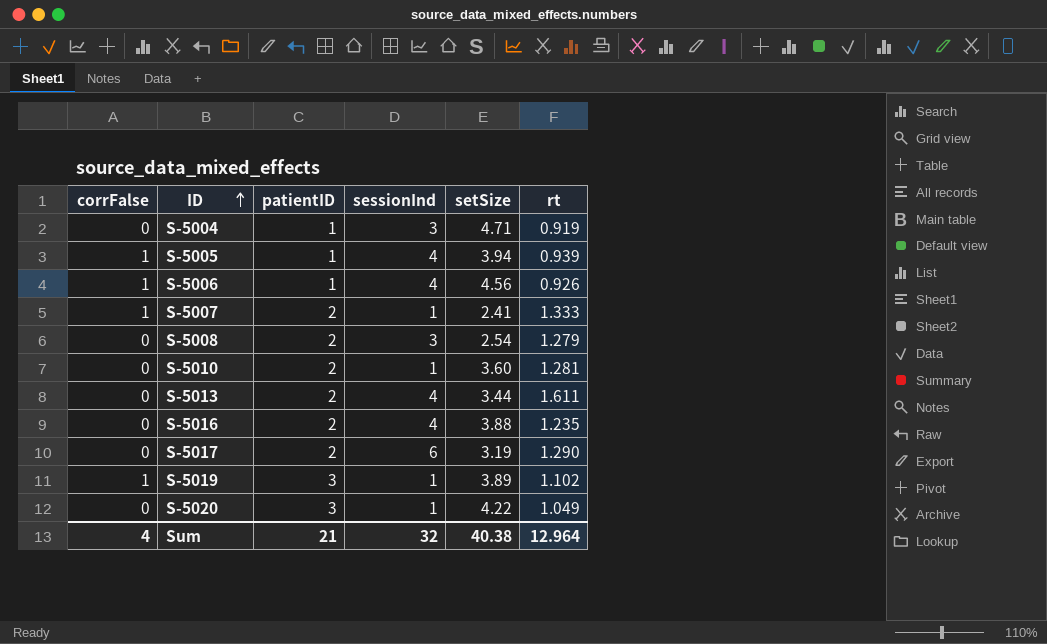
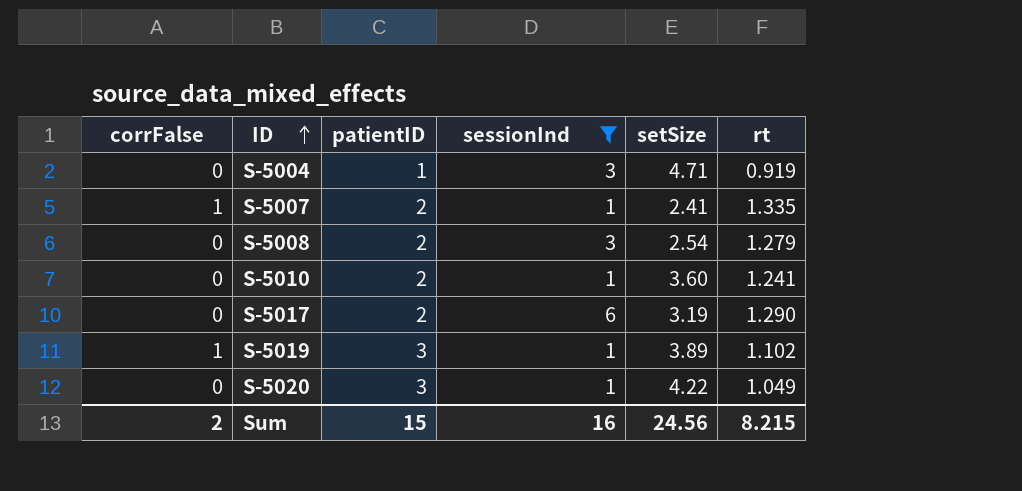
filter: none -> sessionInd != 4
S-5007 | rt: 1.333 -> 1.335
S-5010 | rt: 1.281 -> 1.241
Sum | corrFalse: 4 -> 2
Sum | patientID: 21 -> 15
Sum | sessionInd: 32 -> 16
Sum | setSize: 40.38 -> 24.56
Sum | rt: 12.964 -> 8.215

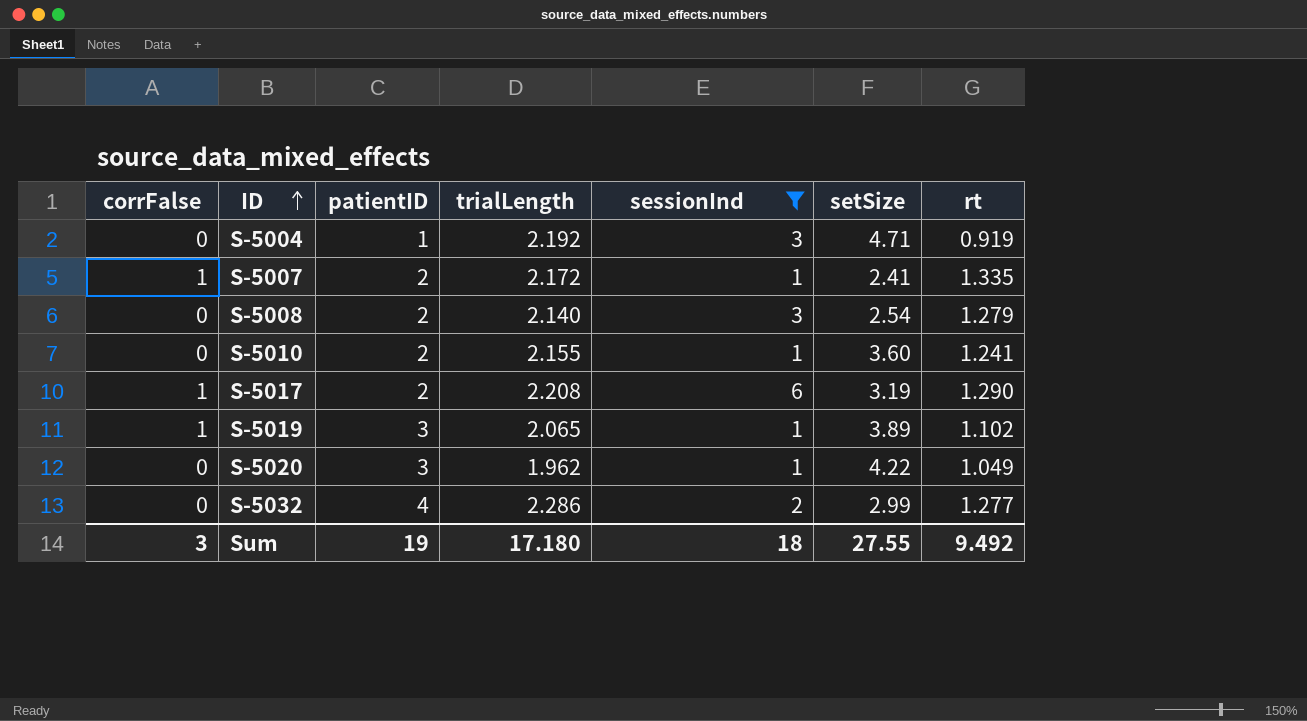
column trialLength | position: none -> 4
S-5017 | corrFalse: 0 -> 1
row S-5032: none -> 0 | 4 | 2.286 | 2 | 2.99 | 1.277
Sum | corrFalse: 2 -> 3
Sum | patientID: 15 -> 19
Sum | sessionInd: 16 -> 18
Sum | setSize: 24.56 -> 27.55
Sum | rt: 8.215 -> 9.492

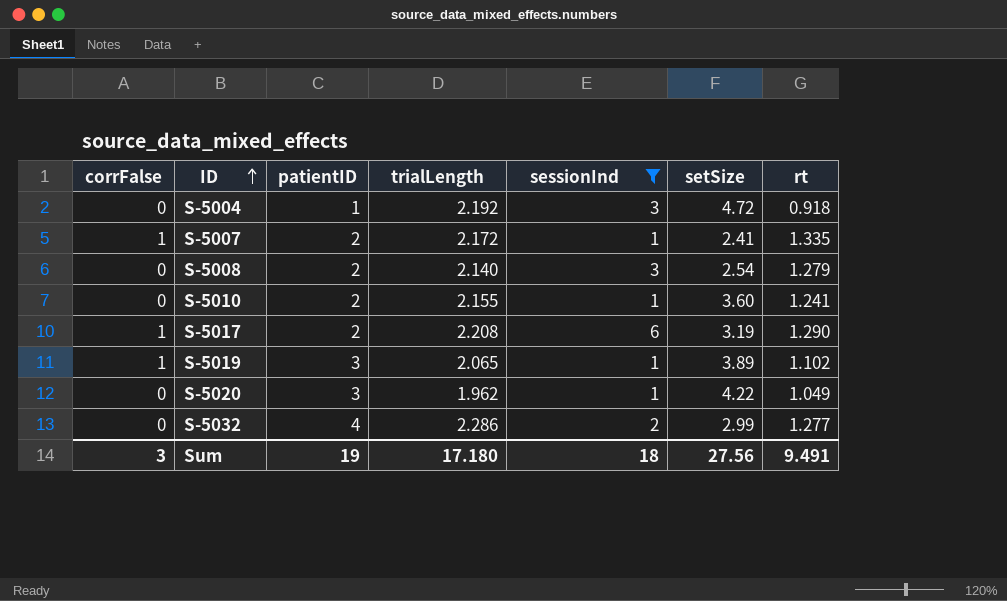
S-5004 | setSize: 4.71 -> 4.72
S-5004 | rt: 0.919 -> 0.918
Sum | setSize: 27.55 -> 27.56
Sum | rt: 9.492 -> 9.491

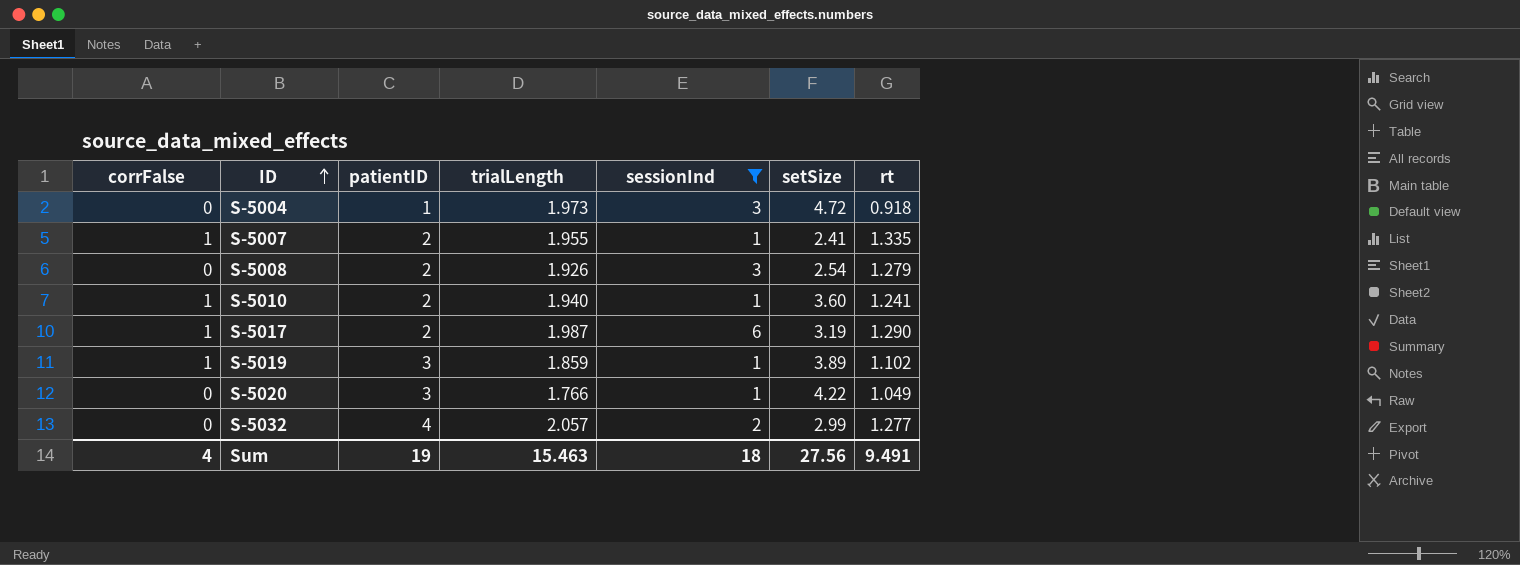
S-5004 | trialLength: 2.192 -> 1.973
S-5007 | trialLength: 2.172 -> 1.955
S-5008 | trialLength: 2.140 -> 1.926
S-5010 | corrFalse: 0 -> 1
S-5010 | trialLength: 2.155 -> 1.940
S-5017 | trialLength: 2.208 -> 1.987
S-5019 | trialLength: 2.065 -> 1.859
S-5020 | trialLength: 1.962 -> 1.766
S-5032 | trialLength: 2.286 -> 2.057
Sum | corrFalse: 3 -> 4
Sum | trialLength: 17.180 -> 15.463

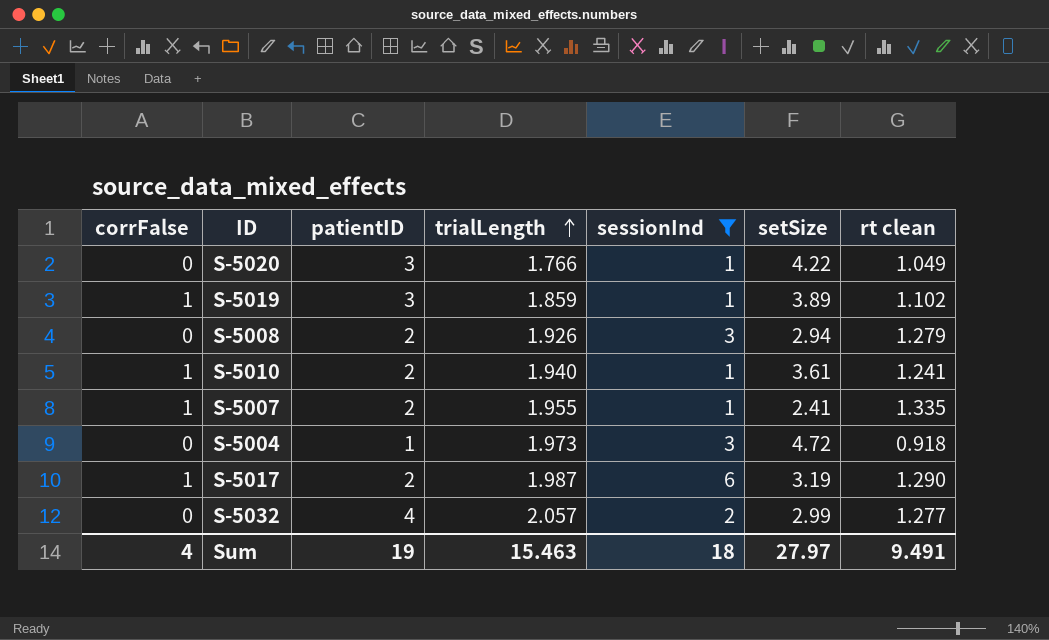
row order: ID ascending -> trialLength ascending
column name: rt -> rt clean
S-5008 | setSize: 2.54 -> 2.94
S-5010 | setSize: 3.60 -> 3.61
Sum | setSize: 27.56 -> 27.97

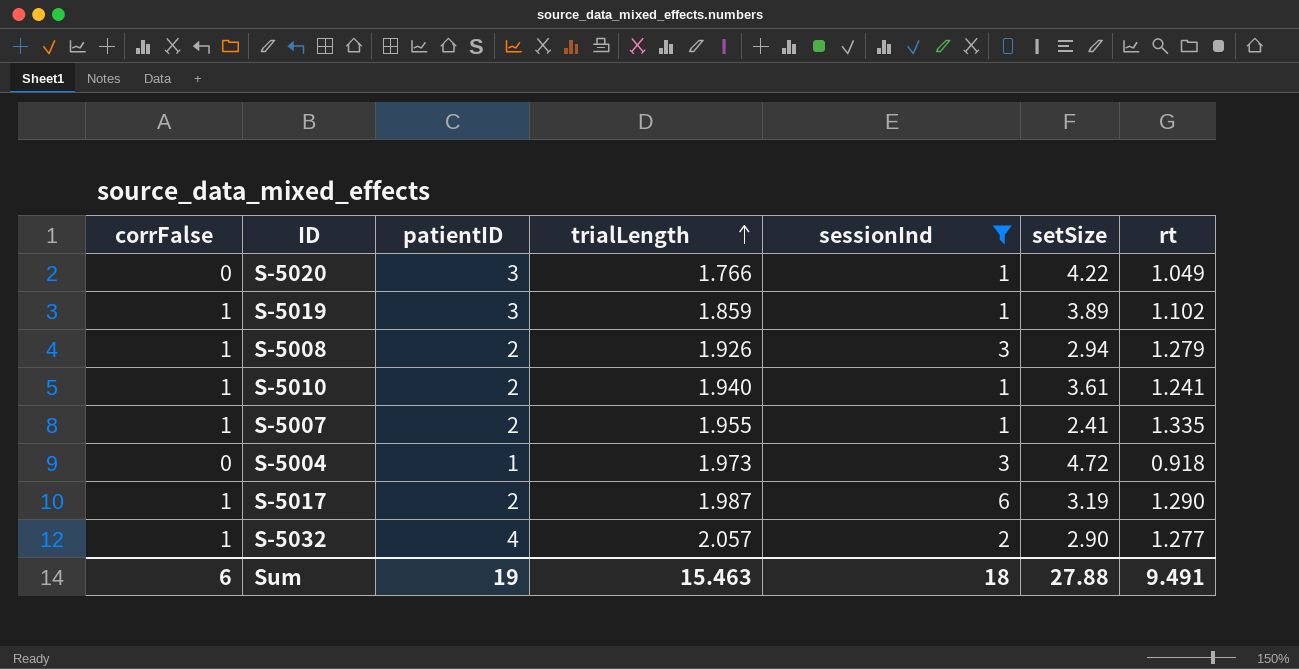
column name: rt clean -> rt
S-5008 | corrFalse: 0 -> 1
S-5032 | corrFalse: 0 -> 1
S-5032 | setSize: 2.99 -> 2.90
Sum | corrFalse: 4 -> 6
Sum | setSize: 27.97 -> 27.88

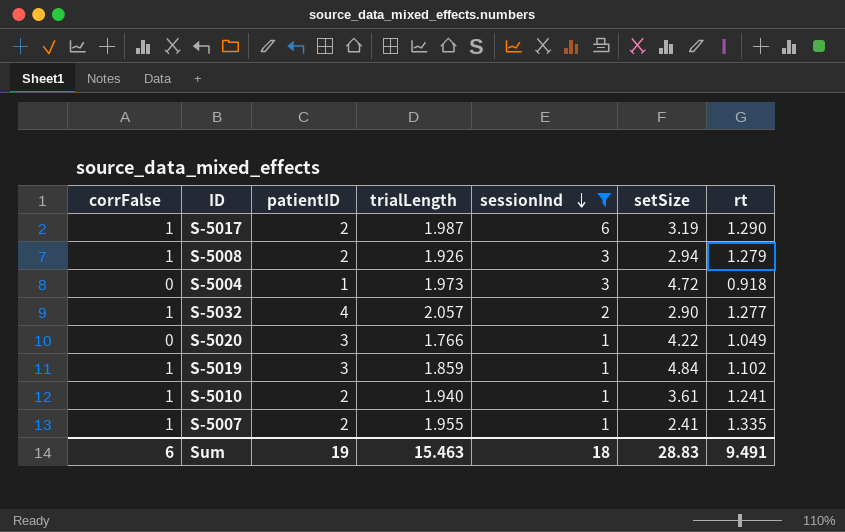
row order: trialLength ascending -> sessionInd descending
S-5019 | setSize: 3.89 -> 4.84
Sum | setSize: 27.88 -> 28.83

